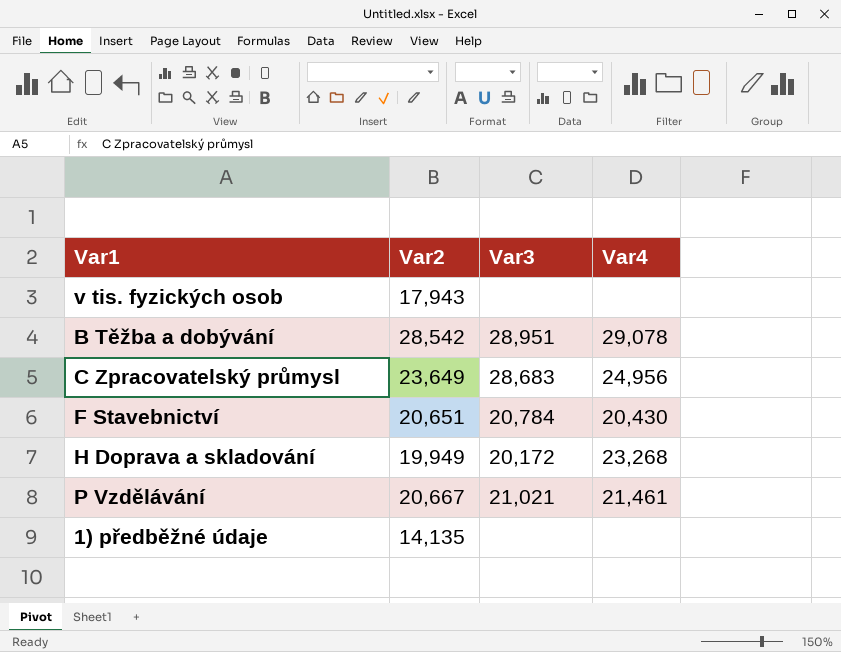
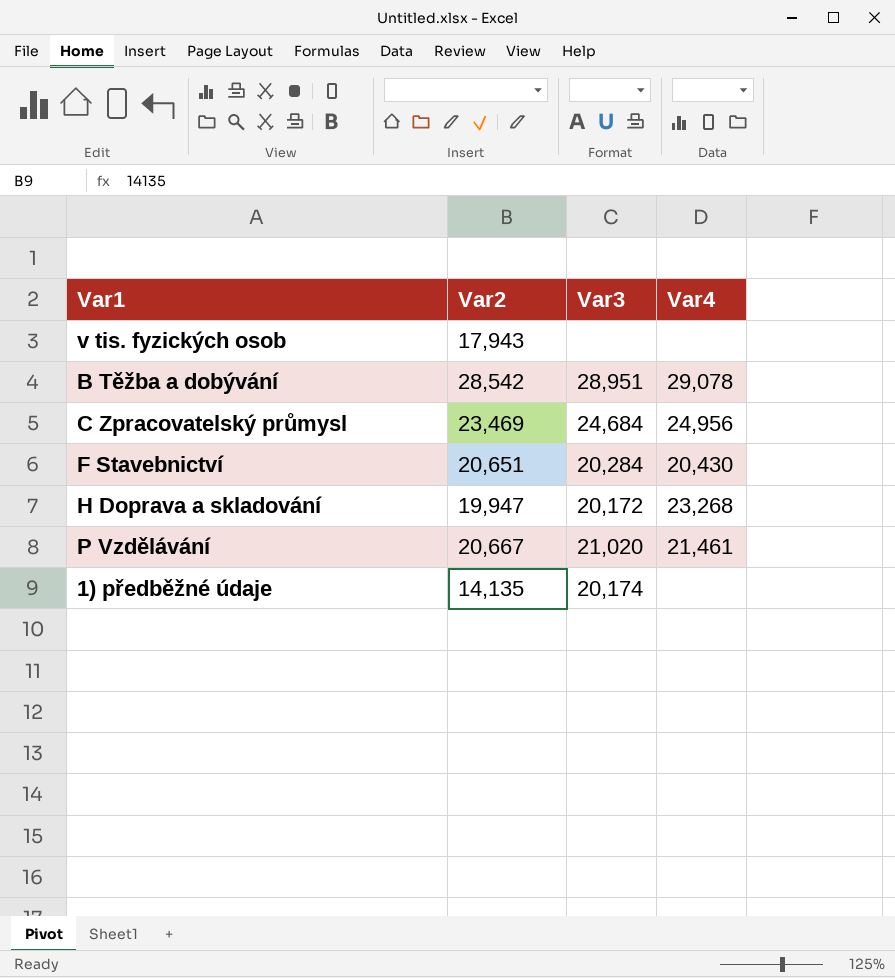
C Zpracovatelský průmysl | Var2: 23,649 -> 23,469
C Zpracovatelský průmysl | Var3: 28,683 -> 24,684
F Stavebnictví | Var3: 20,784 -> 20,284
H Doprava a skladování | Var2: 19,949 -> 19,947
P Vzdělávání | Var3: 21,021 -> 21,020
1) předběžné údaje | Var3: none -> 20,174

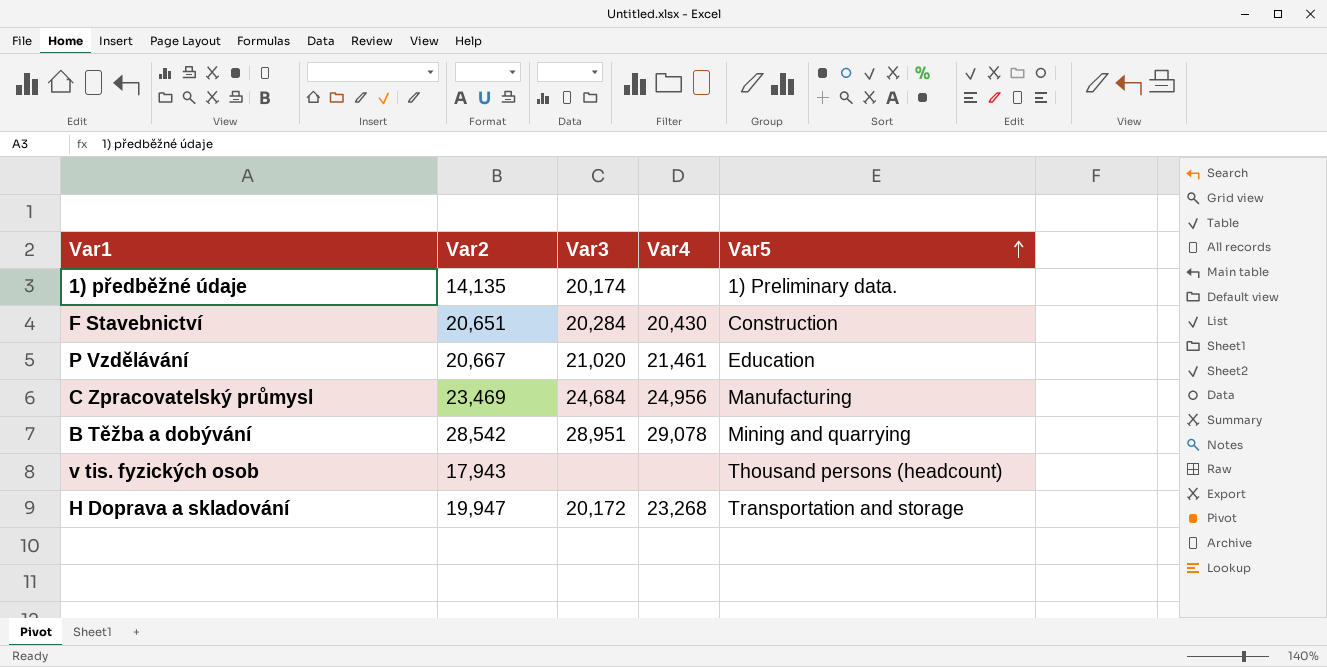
row order: none -> Var5 ascending
column Var5 | position: none -> 5

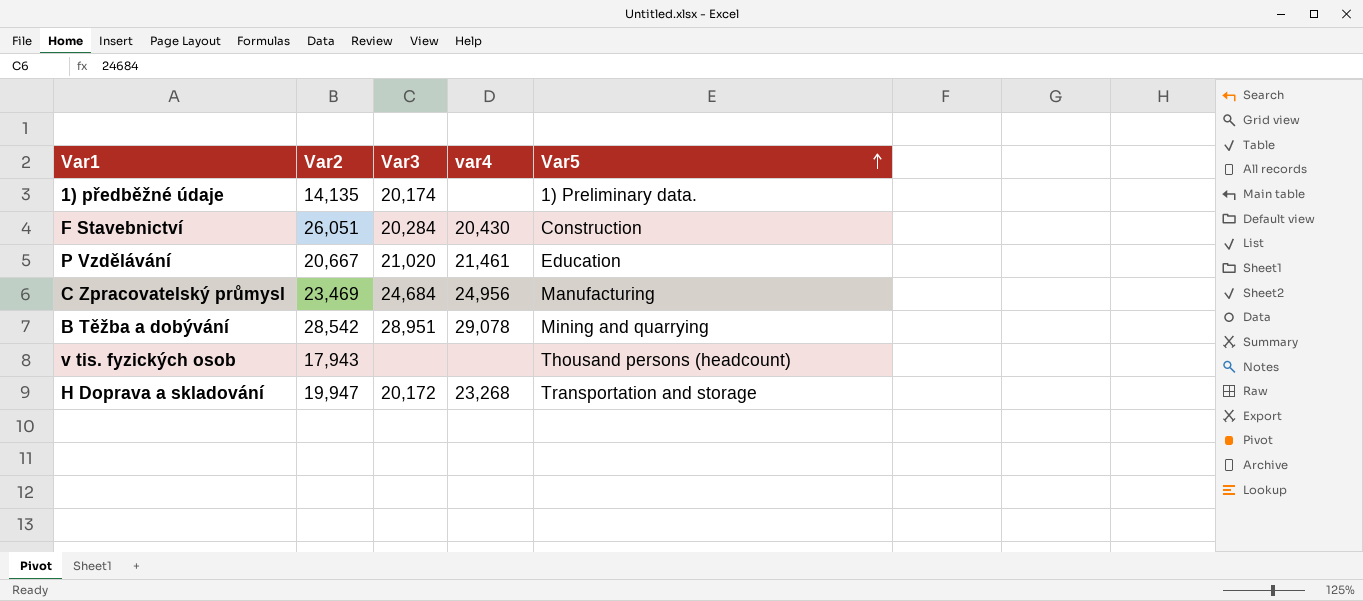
column name: Var4 -> var4
F Stavebnictví | Var2: 20,651 -> 26,051

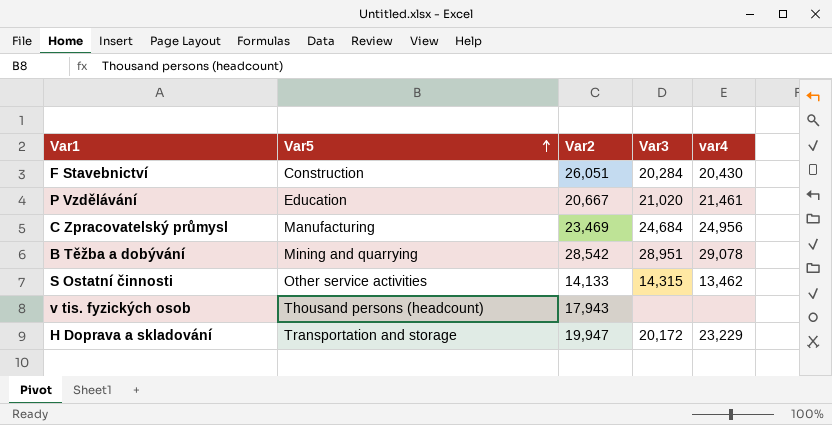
column Var5 | position: 5 -> 2
row 1) předběžné údaje: 14,135 | 20,174 | none | 1) Preliminary data. -> none
row S Ostatní činnosti: none -> Other service activities | 14,133 | 14,315 | 13,462
H Doprava a skladování | var4: 23,268 -> 23,229

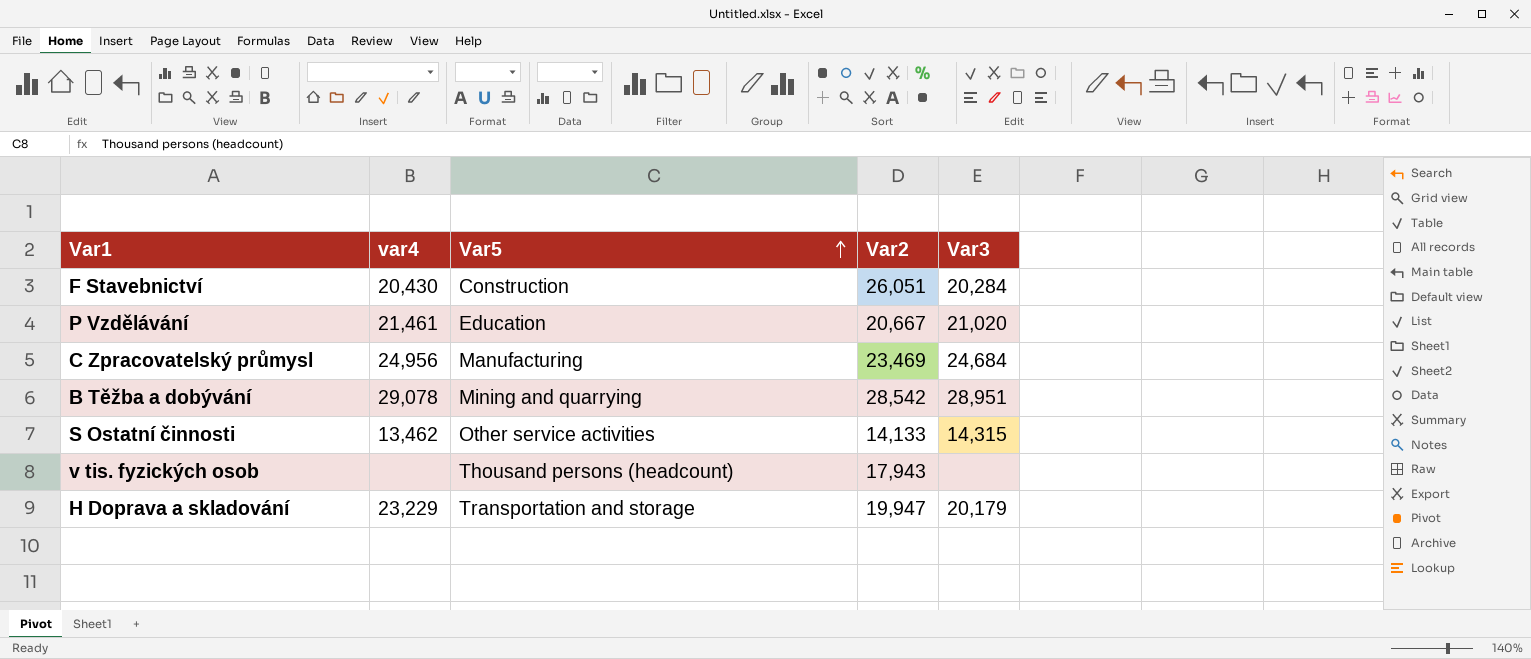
column var4 | position: 5 -> 2
H Doprava a skladování | Var3: 20,172 -> 20,179

